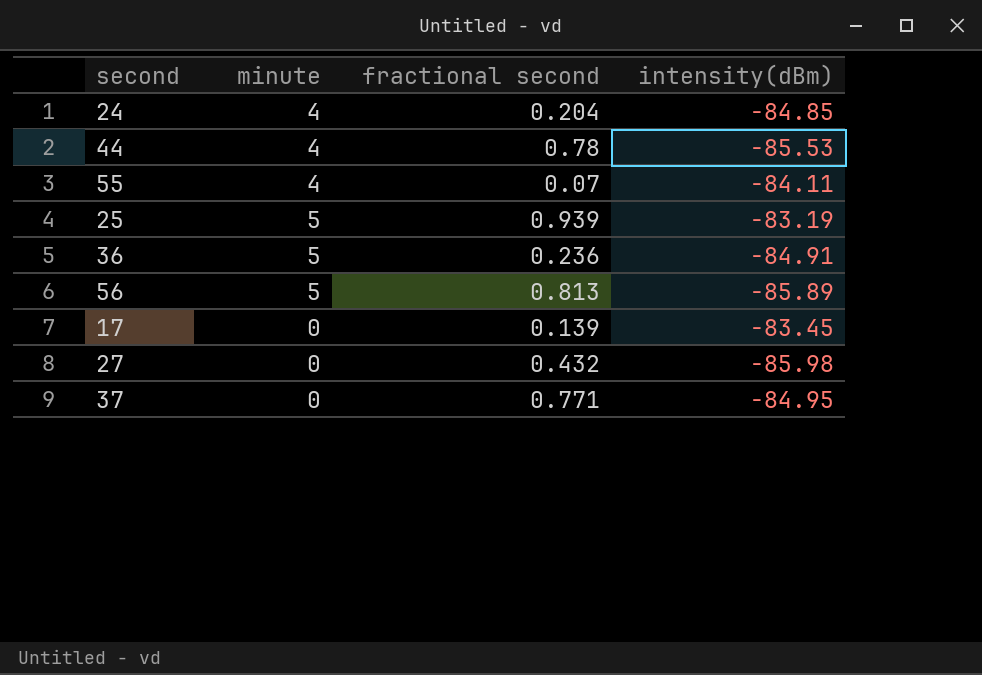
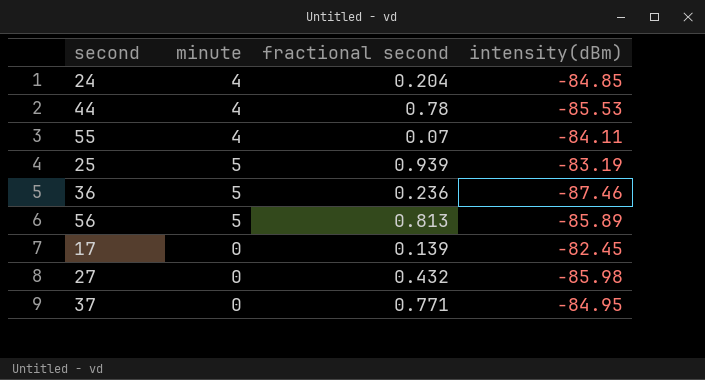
36 | intensity(dBm): -84.91 -> -87.46
17 | intensity(dBm): -83.45 -> -82.45

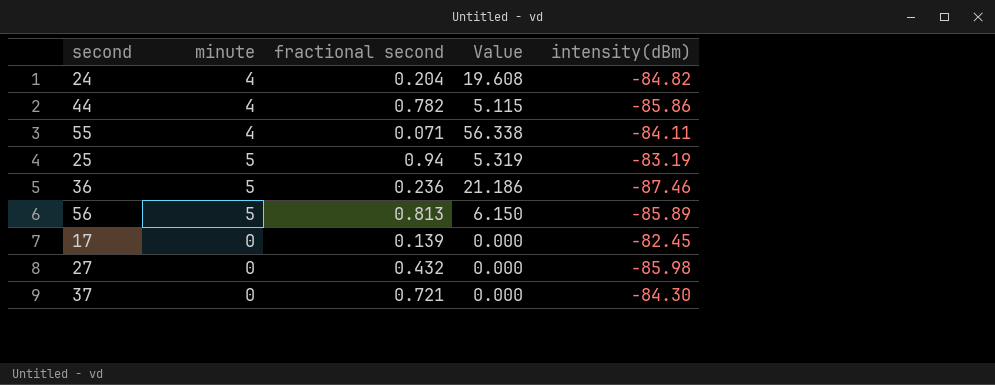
column Value | formula: none -> [minute] / [fractional second]
24 | intensity(dBm): -84.85 -> -84.82
44 | fractional second: 0.78 -> 0.782
44 | intensity(dBm): -85.53 -> -85.86
55 | fractional second: 0.07 -> 0.071
25 | fractional second: 0.939 -> 0.94
37 | fractional second: 0.771 -> 0.721
37 | intensity(dBm): -84.95 -> -84.30

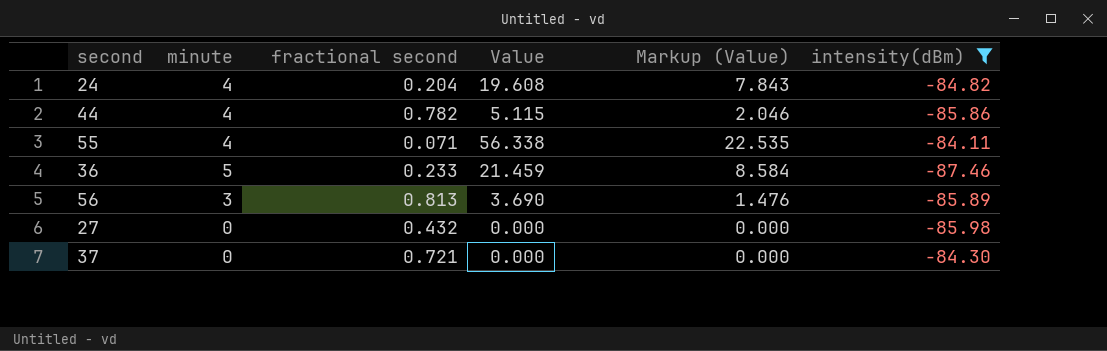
filter: none -> intensity(dBm) <= -84.11
column Markup (Value) | formula: none -> [Value] * 0.4
36 | fractional second: 0.236 -> 0.233
36 | Value: 21.186 -> 21.459
56 | minute: 5 -> 3
56 | Value: 6.150 -> 3.690

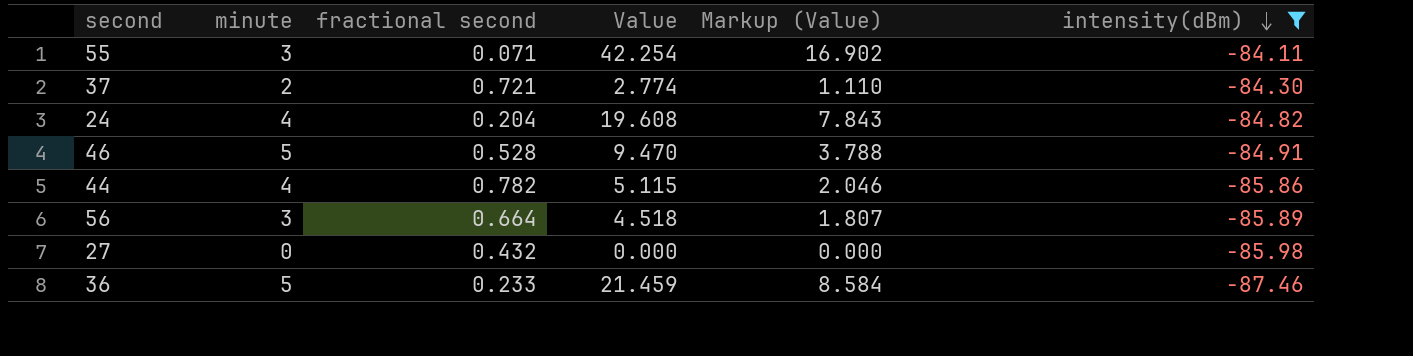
row order: none -> intensity(dBm) descending
55 | minute: 4 -> 3
55 | Value: 56.338 -> 42.254
55 | Markup (Value): 22.535 -> 16.902
37 | minute: 0 -> 2
37 | Value: 0.000 -> 2.774
37 | Markup (Value): 0.000 -> 1.110
row 46: none -> 5 | 0.528 | 9.470 | 3.788 | -84.91
56 | fractional second: 0.813 -> 0.664
56 | Value: 3.690 -> 4.518
56 | Markup (Value): 1.476 -> 1.807

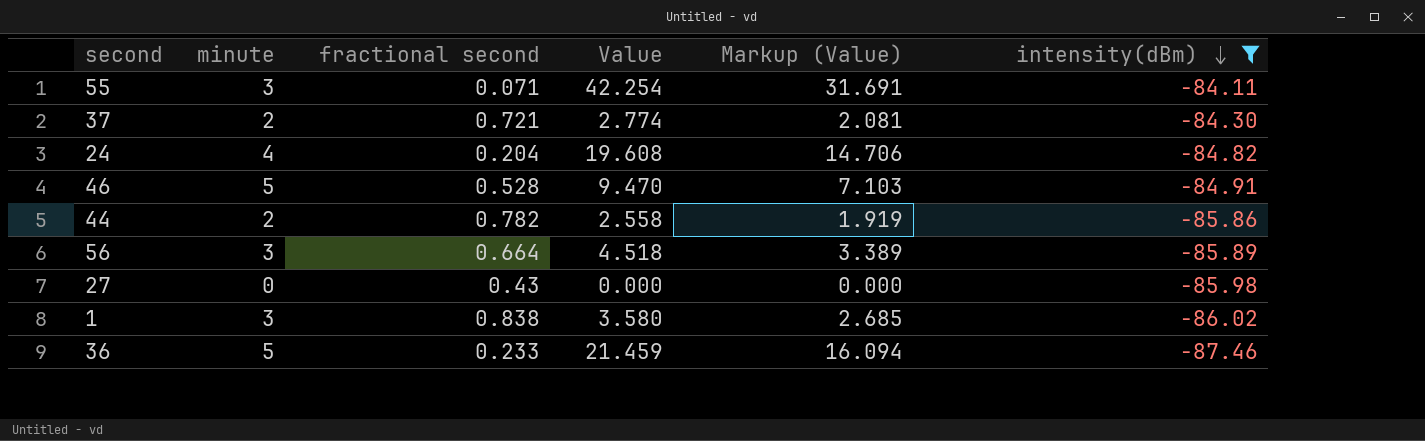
column Markup (Value) | formula: [Value] * 0.4 -> [Value] * 0.75
44 | minute: 4 -> 2
44 | Value: 5.115 -> 2.558
27 | fractional second: 0.432 -> 0.43
row 1: none -> 3 | 0.838 | 3.580 | 2.685 | -86.02

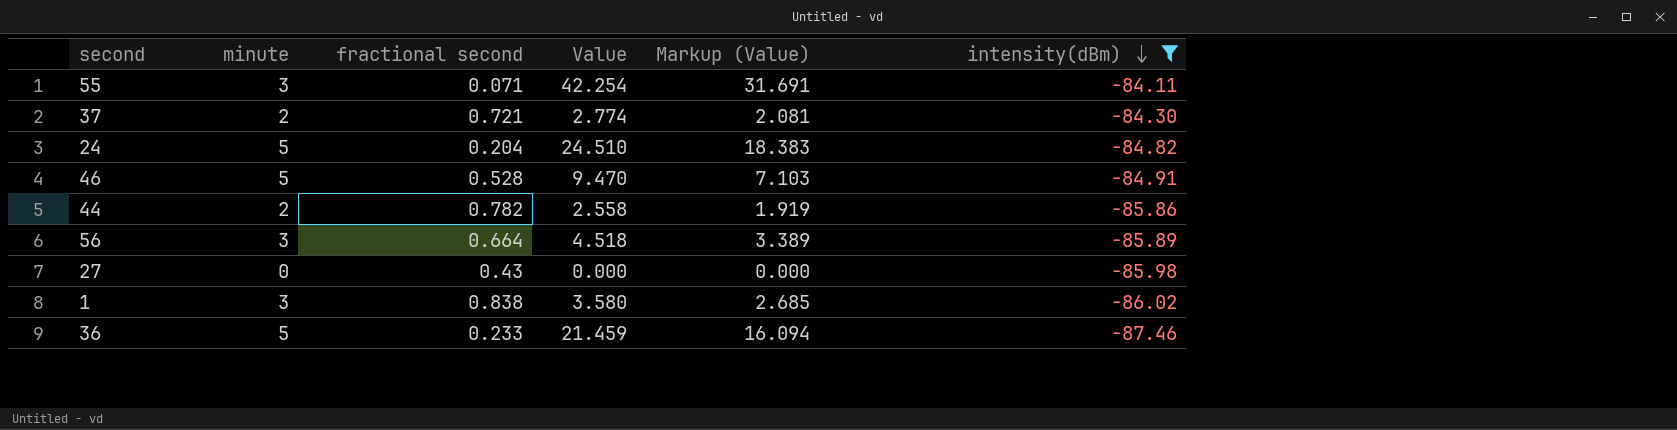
24 | minute: 4 -> 5
24 | Value: 19.608 -> 24.510
24 | Markup (Value): 14.706 -> 18.383

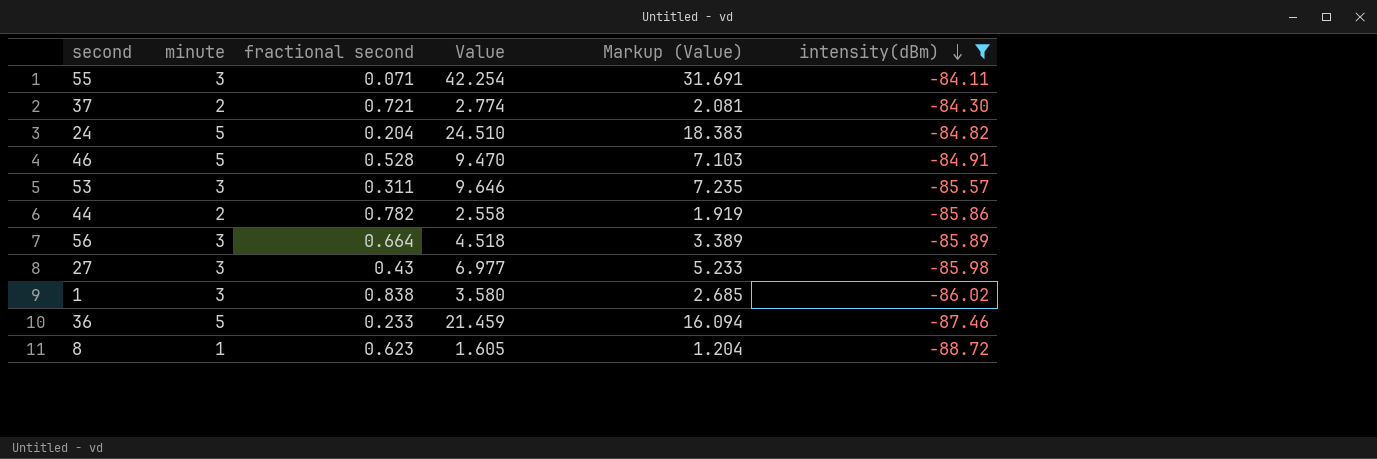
row 53: none -> 3 | 0.311 | 9.646 | 7.235 | -85.57
27 | minute: 0 -> 3
27 | Value: 0.000 -> 6.977
27 | Markup (Value): 0.000 -> 5.233
row 8: none -> 1 | 0.623 | 1.605 | 1.204 | -88.72

